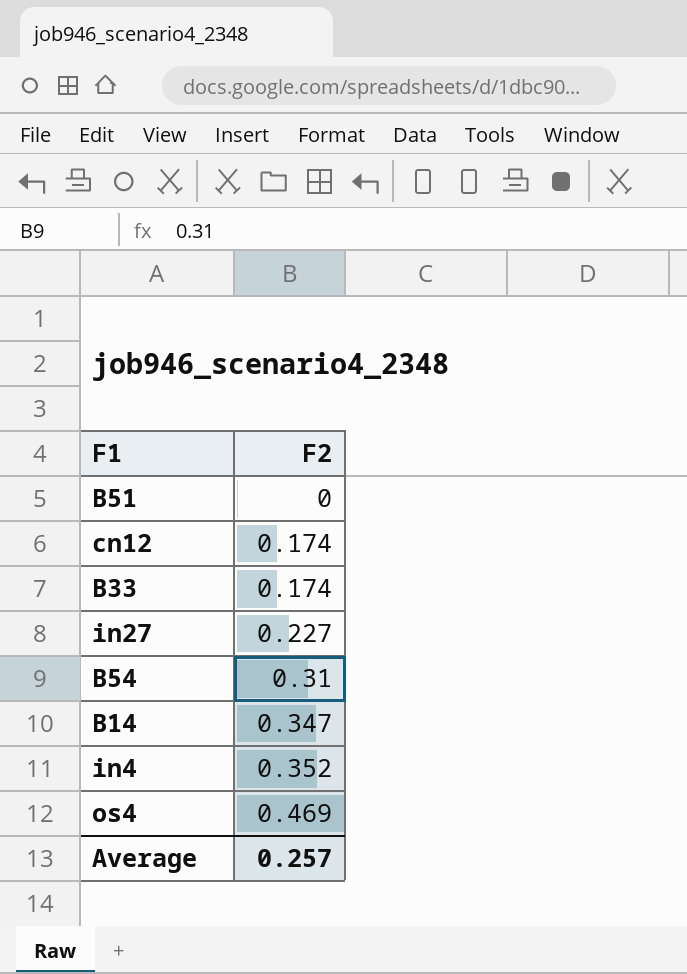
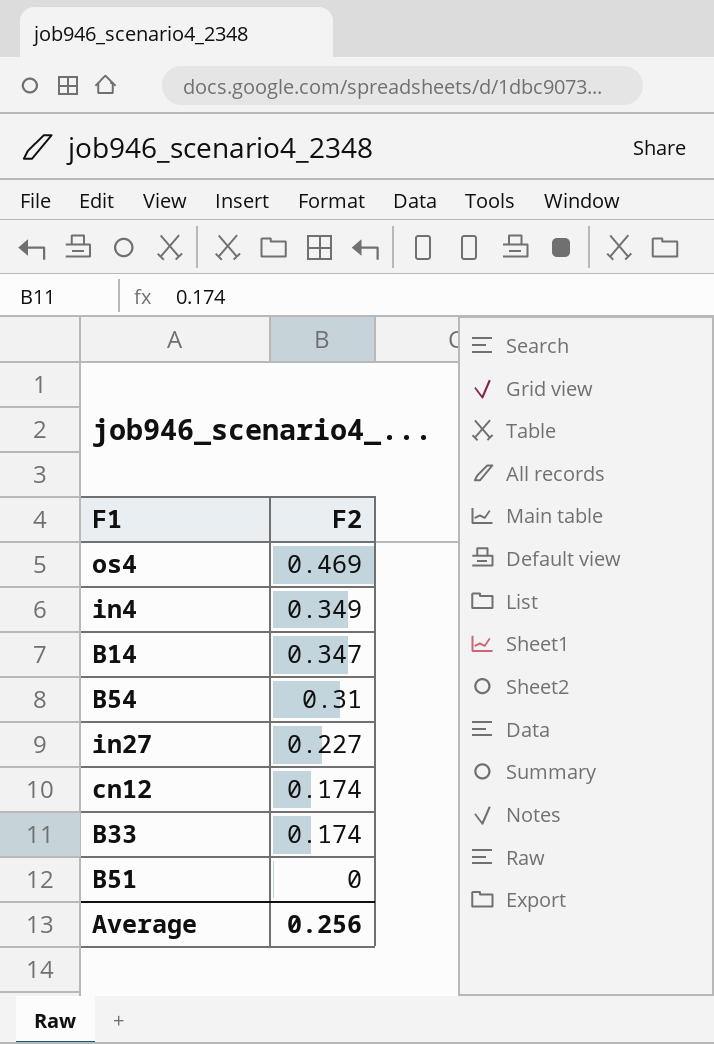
row order: F2 ascending -> F2 descending
in4 | F2: 0.352 -> 0.349
Average | F2: 0.257 -> 0.256

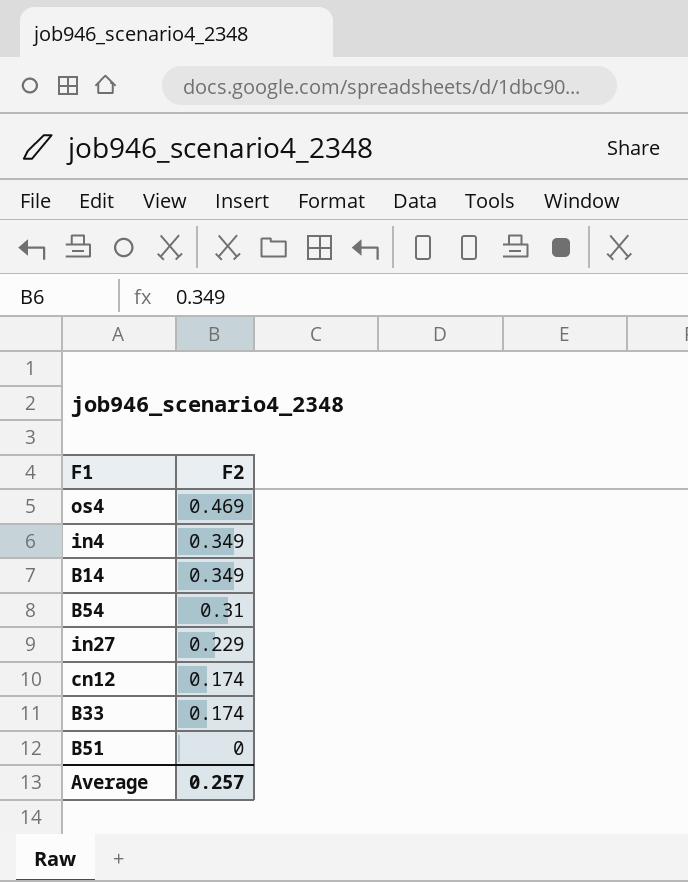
B14 | F2: 0.347 -> 0.349
in27 | F2: 0.227 -> 0.229
Average | F2: 0.256 -> 0.257

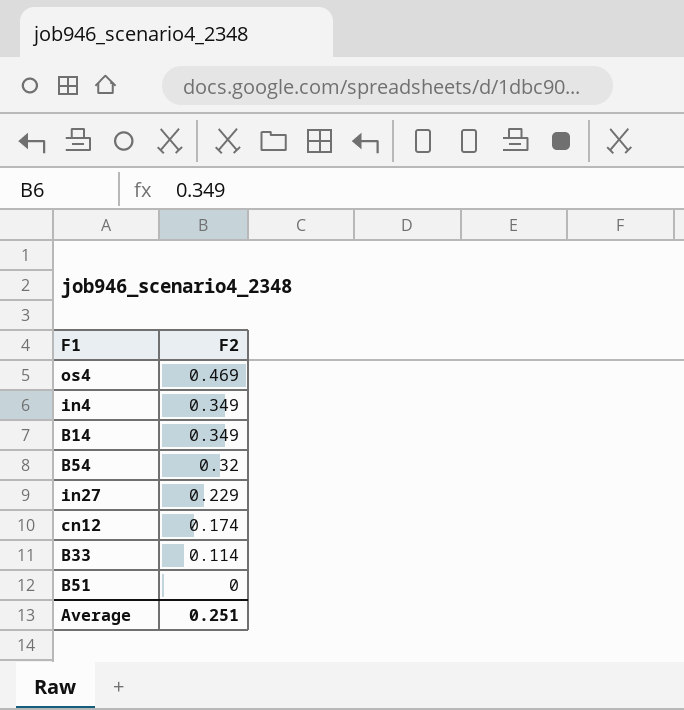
B54 | F2: 0.31 -> 0.32
B33 | F2: 0.174 -> 0.114
Average | F2: 0.257 -> 0.251

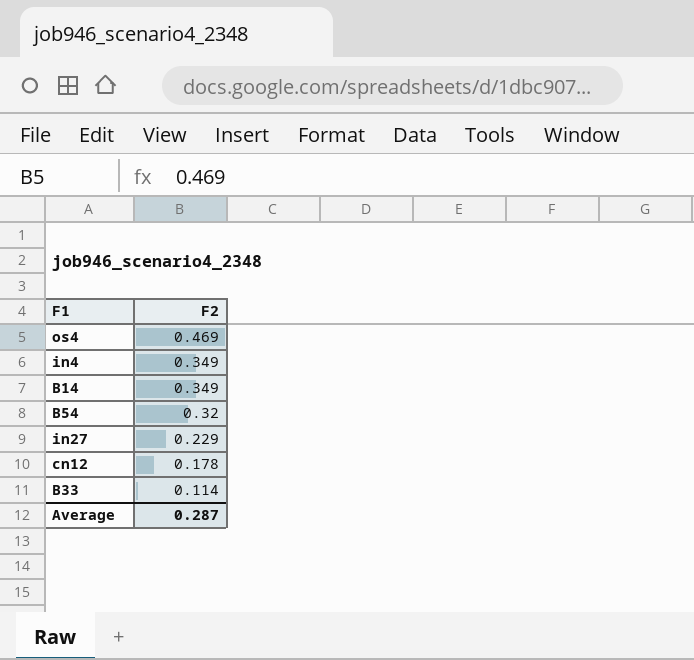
row B51: 0 -> none
cn12 | F2: 0.174 -> 0.178
Average | F2: 0.251 -> 0.287

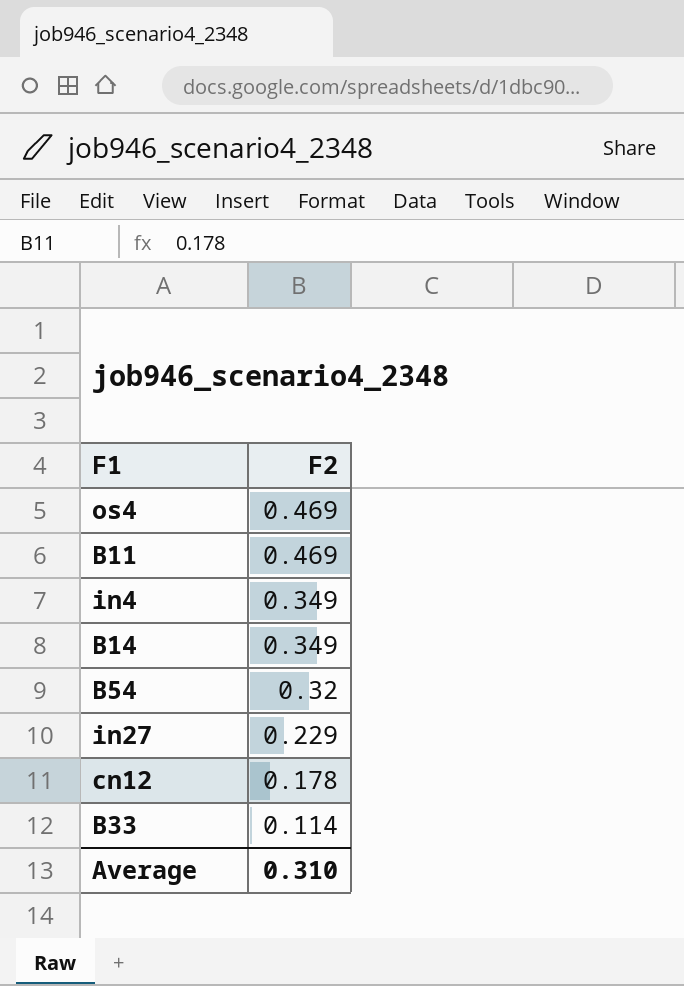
row B11: none -> 0.469
Average | F2: 0.287 -> 0.310

